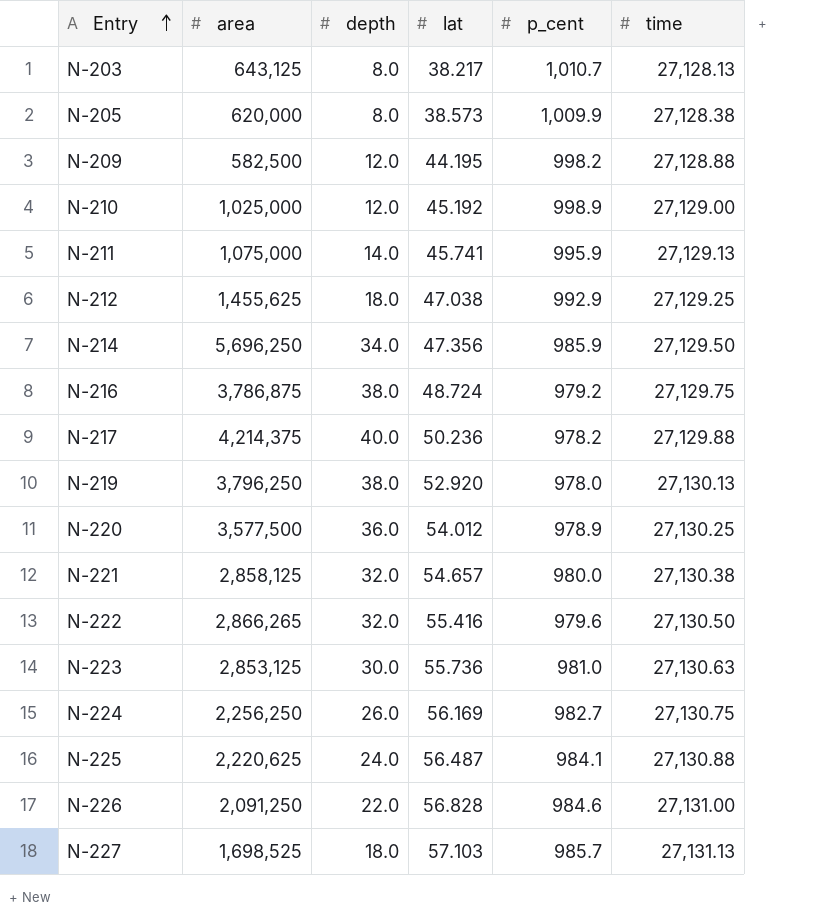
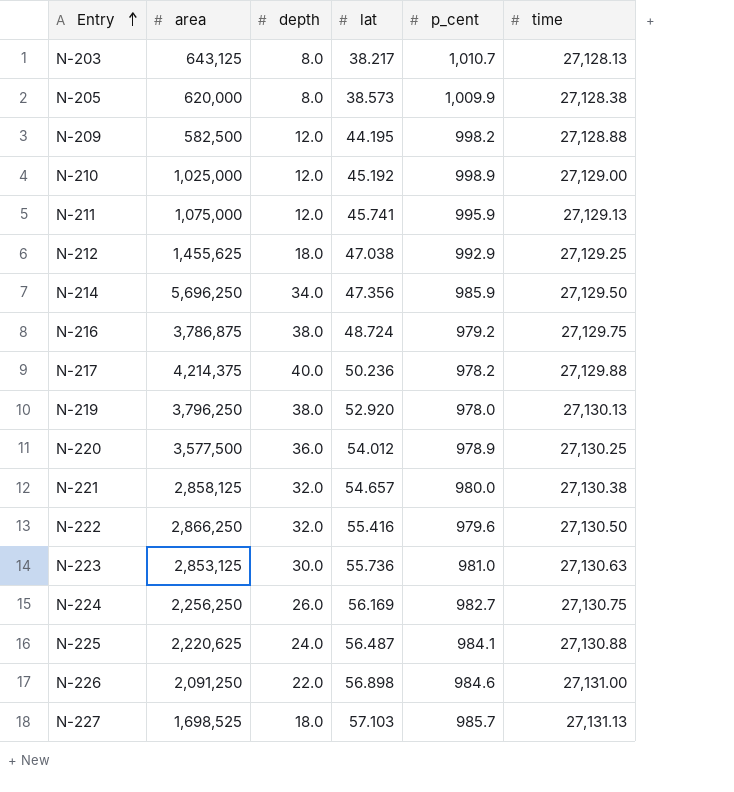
N-211 | depth: 14.0 -> 12.0
N-222 | area: 2,866,265 -> 2,866,250
N-226 | lat: 56.828 -> 56.898

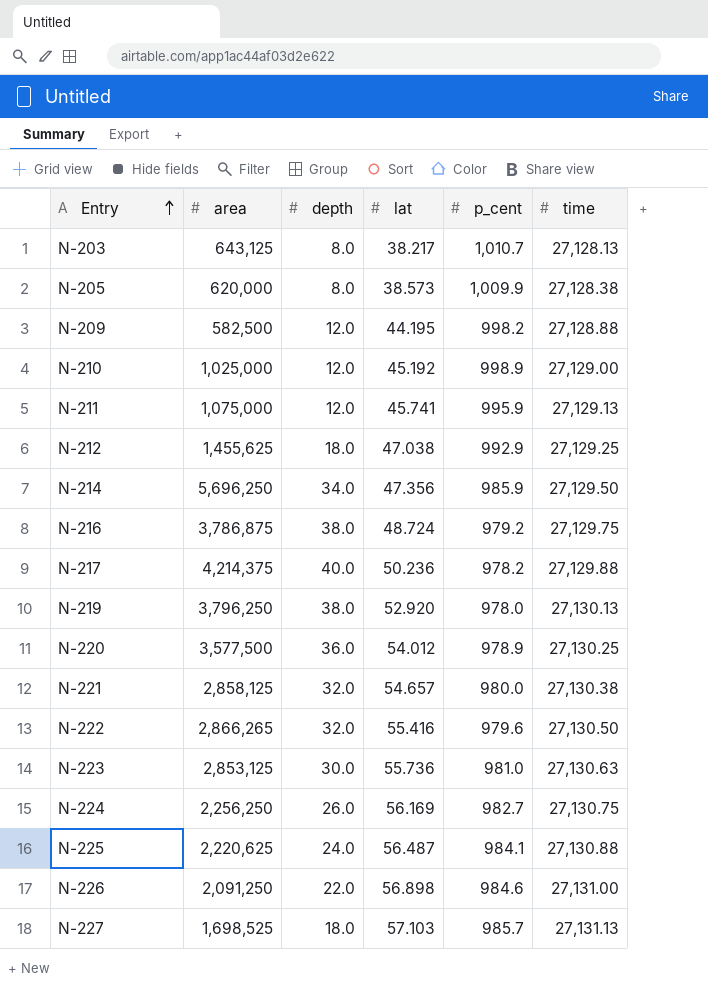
N-222 | area: 2,866,250 -> 2,866,265

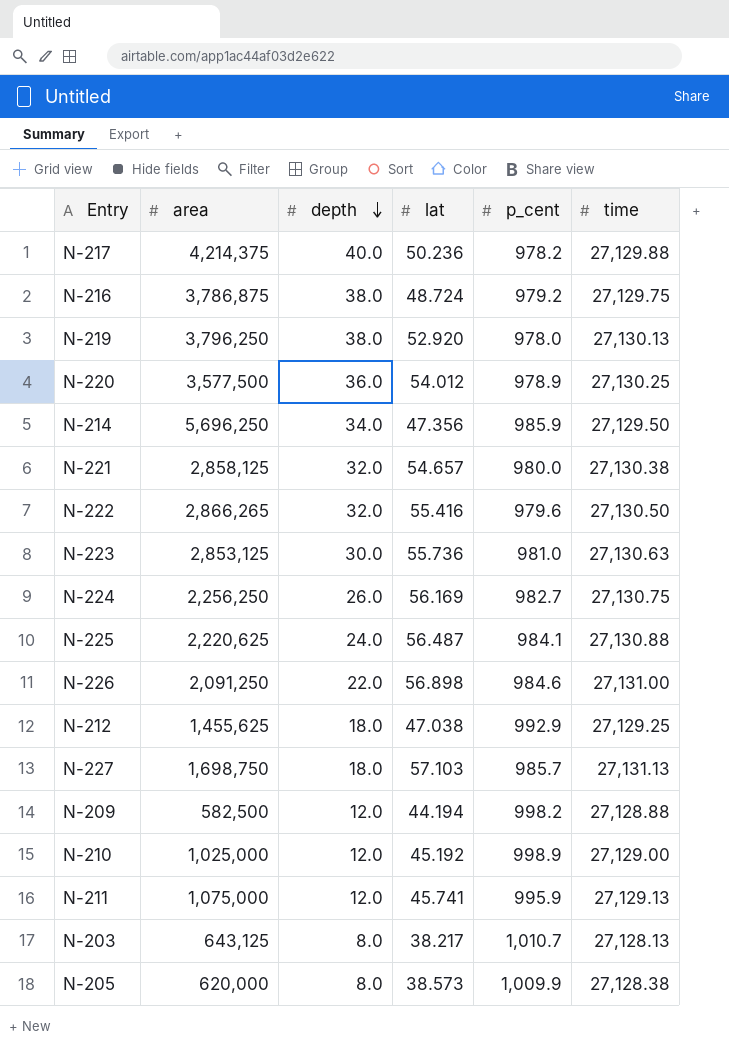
row order: Entry ascending -> depth descending
N-227 | area: 1,698,525 -> 1,698,750
N-209 | lat: 44.195 -> 44.194

